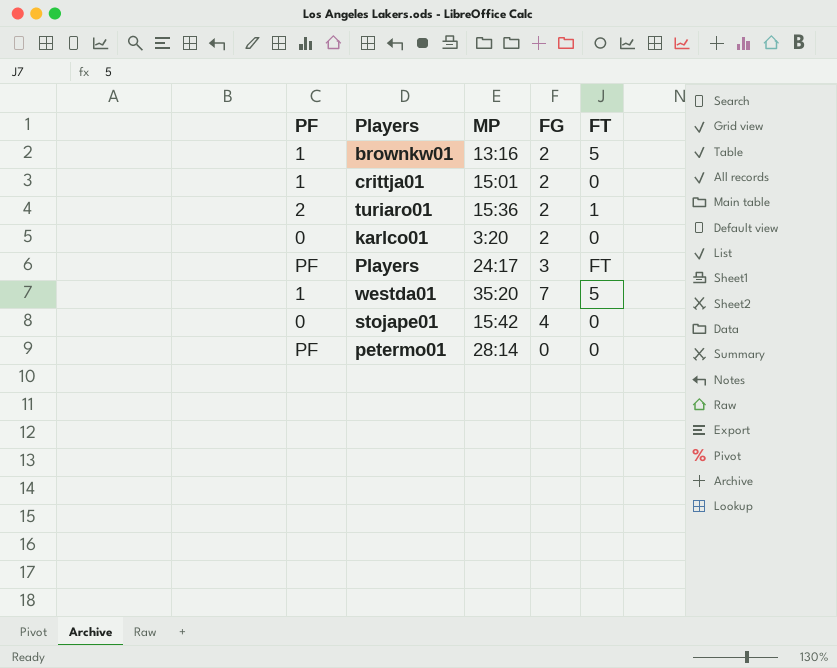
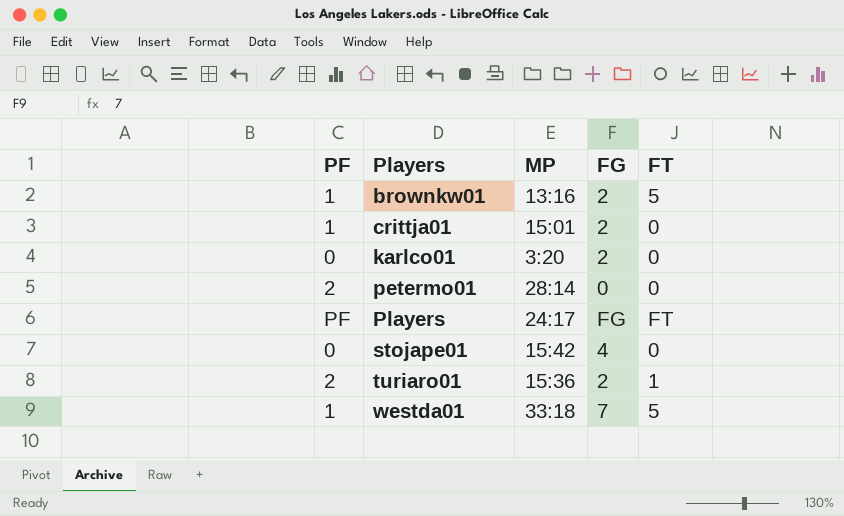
row order: none -> Players ascending
petermo01 | PF: PF -> 2
Players | FG: 3 -> FG
westda01 | MP: 35:20 -> 33:18

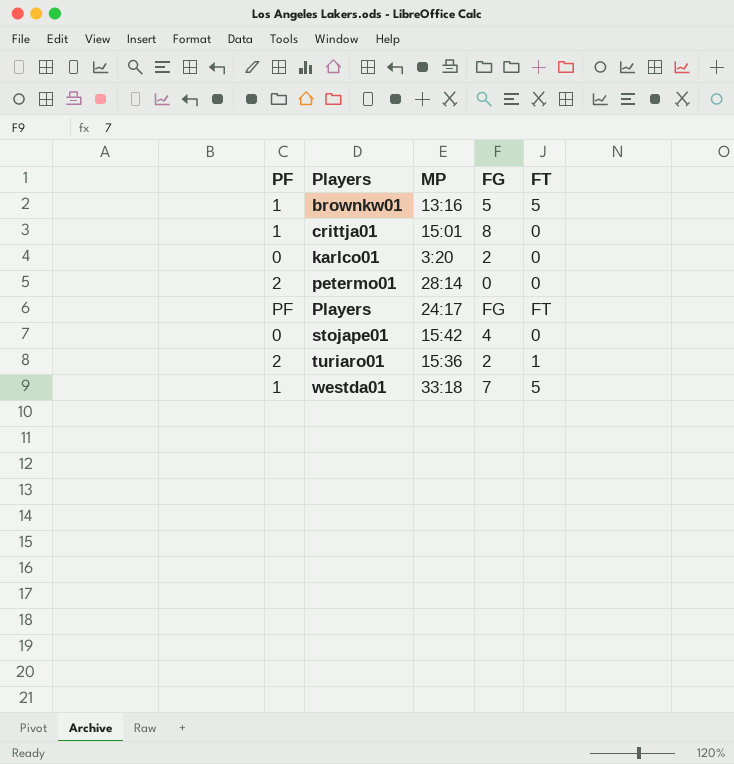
brownkw01 | FG: 2 -> 5
crittja01 | FG: 2 -> 8

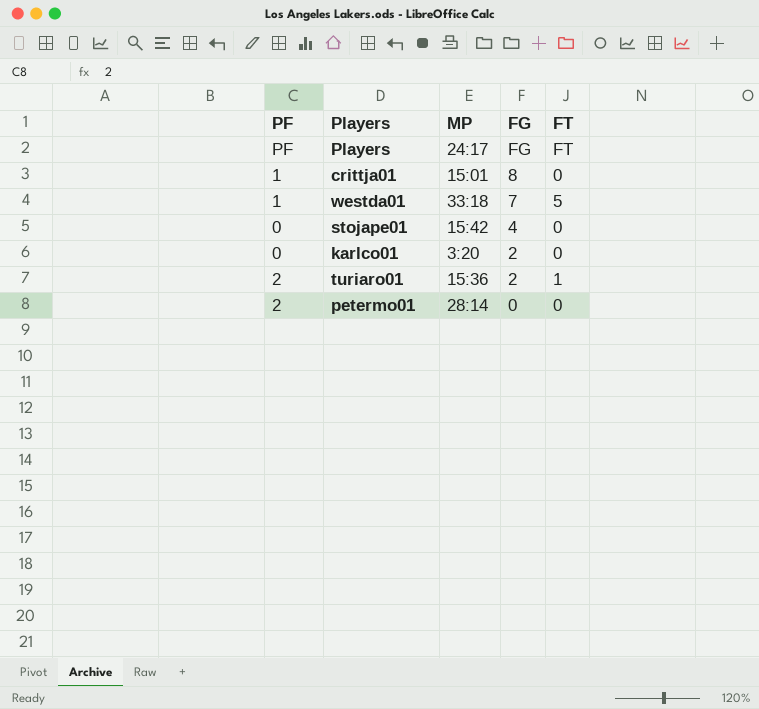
row order: Players ascending -> FG descending
row brownkw01: 1 | 13:16 | 5 | 5 -> none

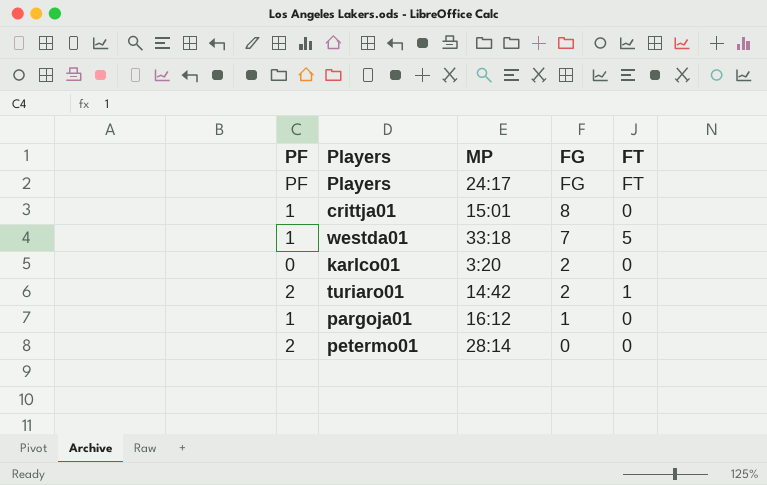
row stojape01: 0 | 15:42 | 4 | 0 -> none
turiaro01 | MP: 15:36 -> 14:42
row pargoja01: none -> 1 | 16:12 | 1 | 0

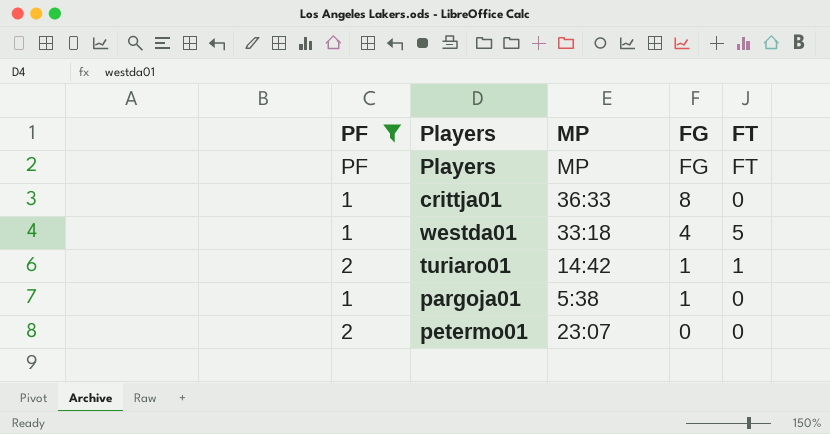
filter: none -> PF != 0
Players | MP: 24:17 -> MP
crittja01 | MP: 15:01 -> 36:33
westda01 | FG: 7 -> 4
turiaro01 | FG: 2 -> 1
pargoja01 | MP: 16:12 -> 5:38
petermo01 | MP: 28:14 -> 23:07

